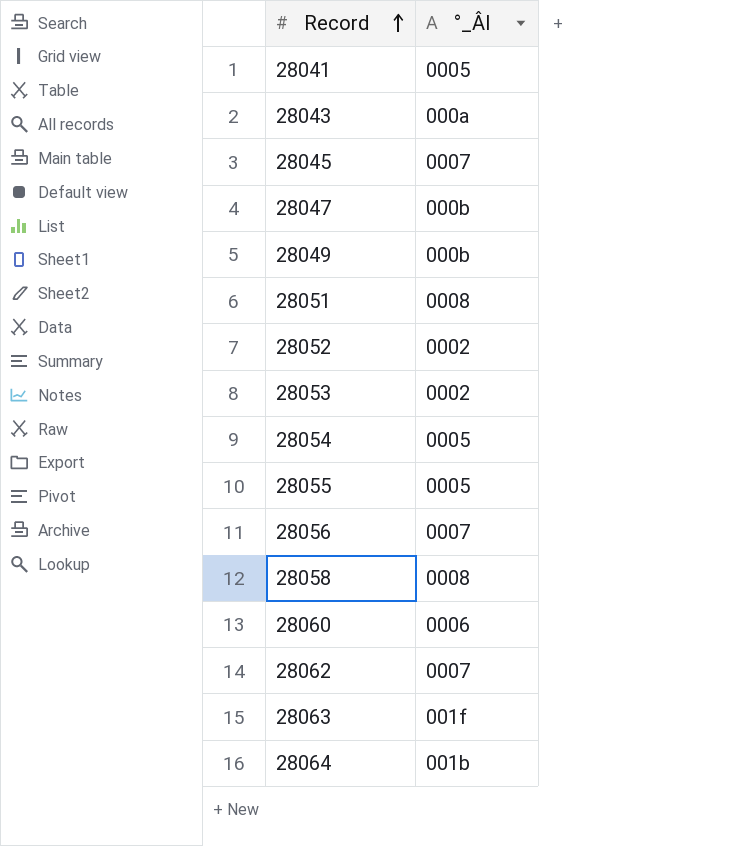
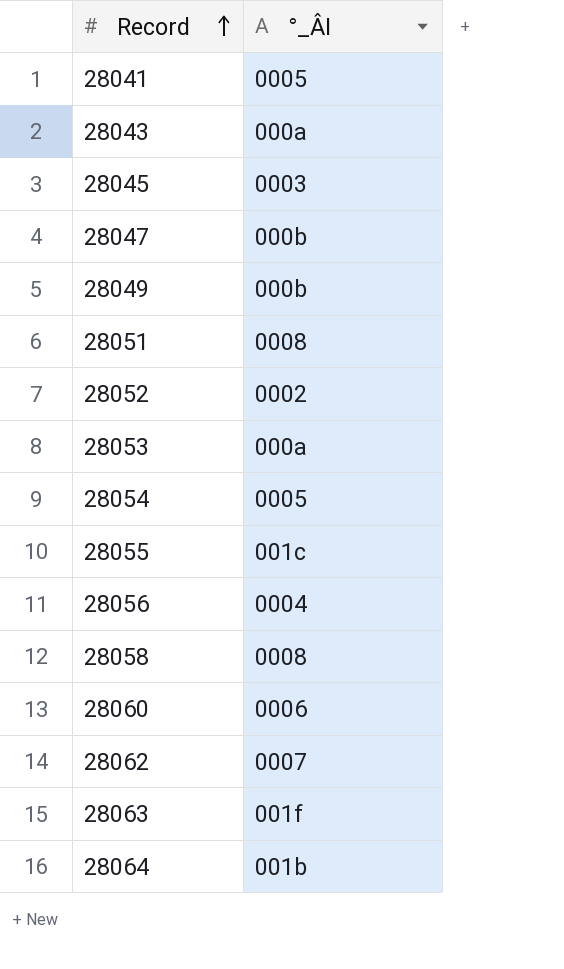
28045 | °_ÂI: 0007 -> 0003
28053 | °_ÂI: 0002 -> 000a
28055 | °_ÂI: 0005 -> 001c
28056 | °_ÂI: 0007 -> 0004

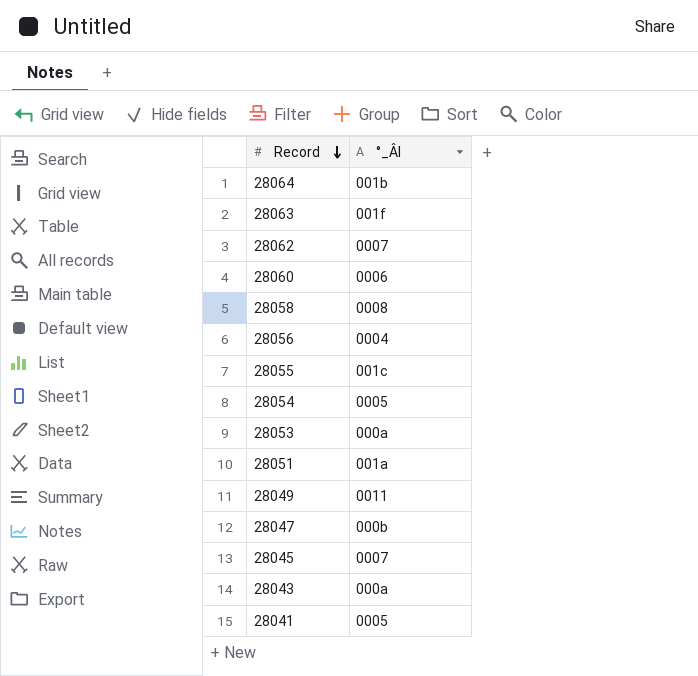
row order: Record ascending -> Record descending
row 28052: 0002 -> none
28051 | °_ÂI: 0008 -> 001a
28049 | °_ÂI: 000b -> 0011
28045 | °_ÂI: 0003 -> 0007

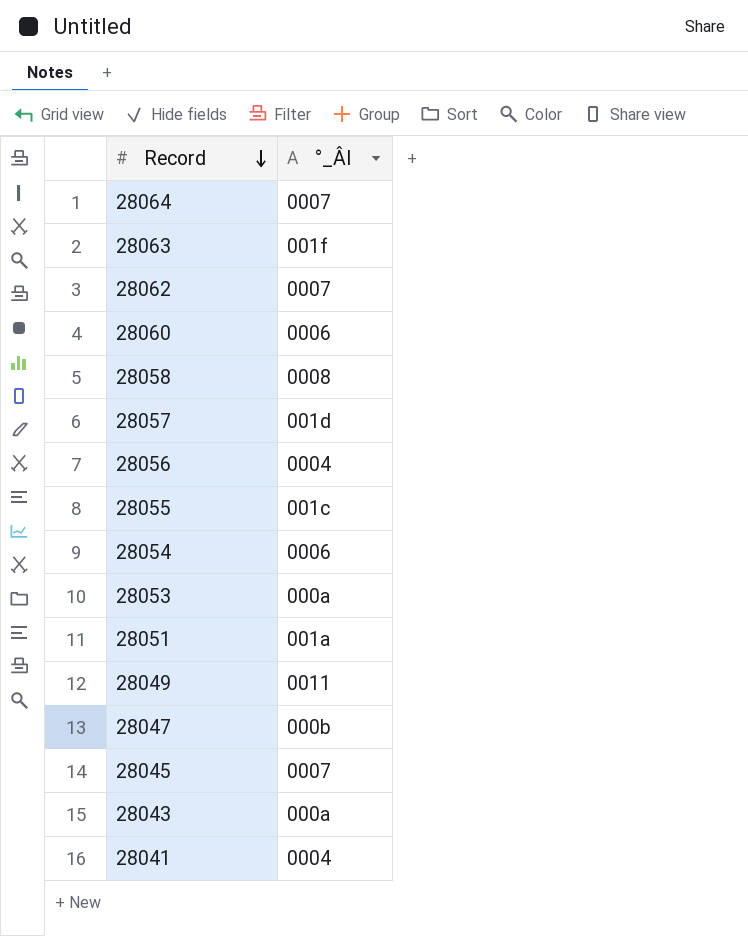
28064 | °_ÂI: 001b -> 0007
row 28057: none -> 001d
28054 | °_ÂI: 0005 -> 0006
28041 | °_ÂI: 0005 -> 0004

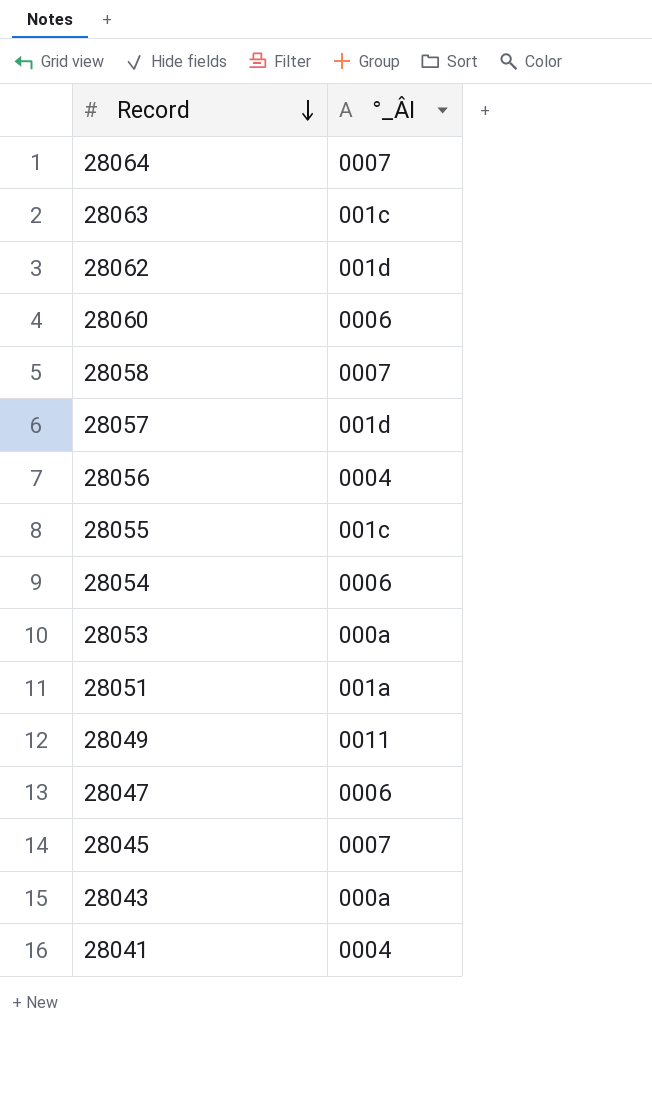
28063 | °_ÂI: 001f -> 001c
28062 | °_ÂI: 0007 -> 001d
28058 | °_ÂI: 0008 -> 0007
28047 | °_ÂI: 000b -> 0006

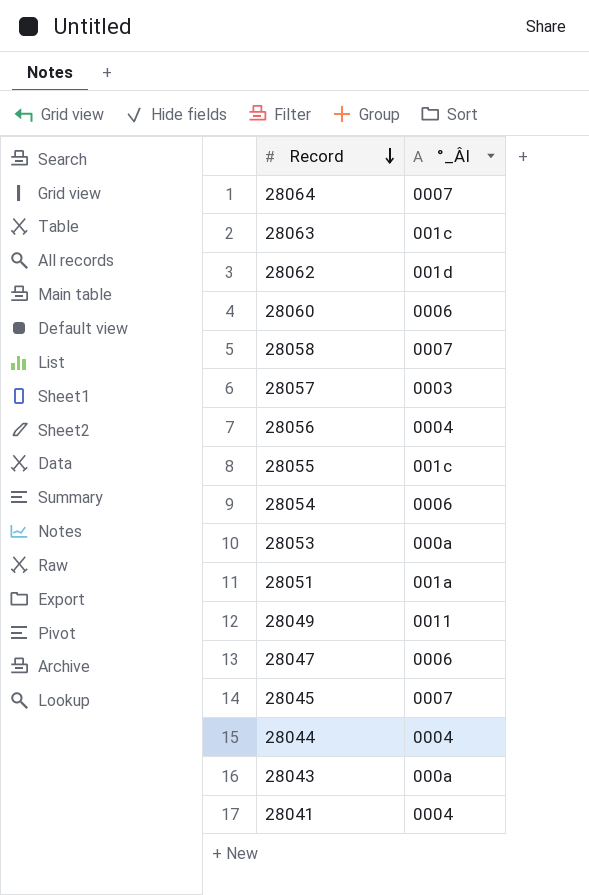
28057 | °_ÂI: 001d -> 0003
row 28044: none -> 0004

